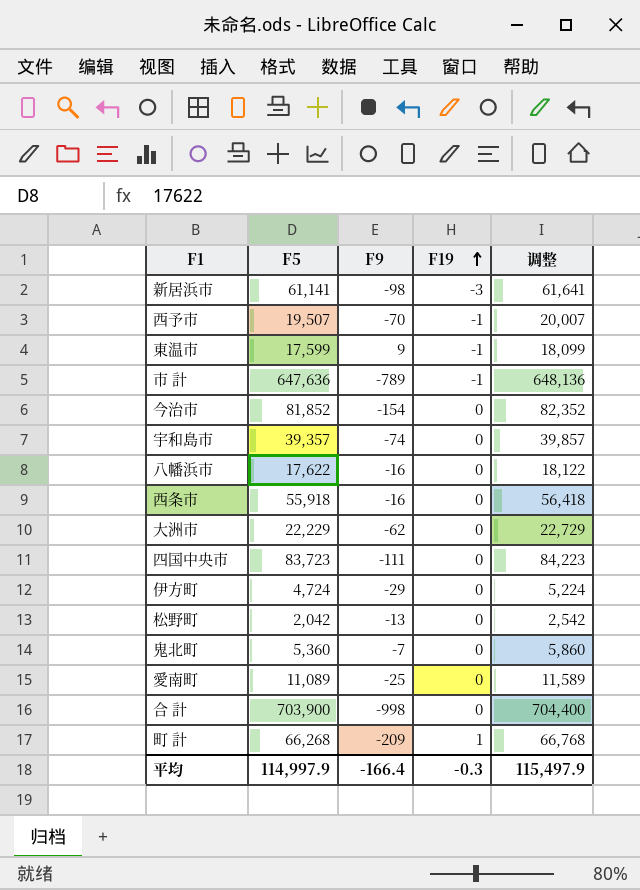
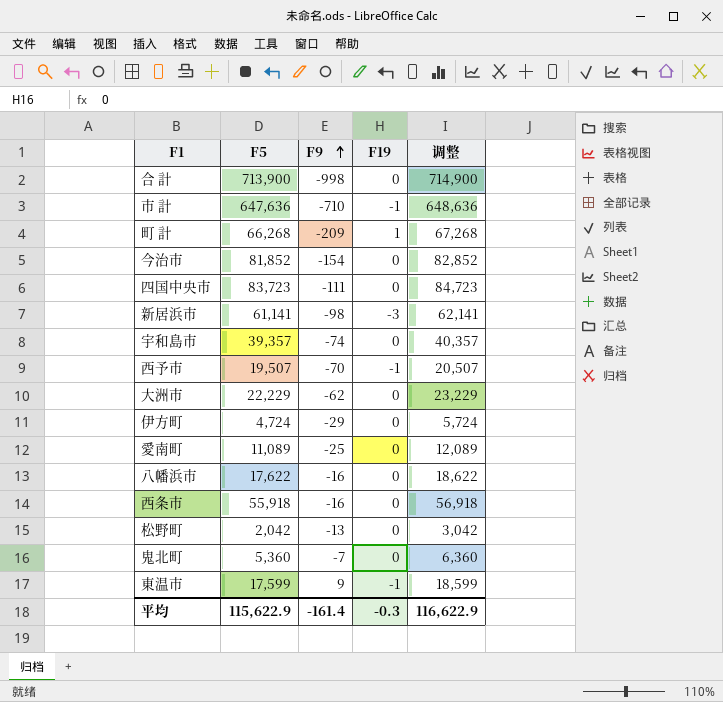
row order: F19 ascending -> F9 ascending
column 调整 | formula: [F5] + 500 -> [F5] + 1000
合 計 | F5: 703,900 -> 713,900
市 計 | F9: -789 -> -710
平均 | F5: 114,997.9 -> 115,622.9
平均 | F9: -166.4 -> -161.4
平均 | 调整: 115,497.9 -> 116,622.9

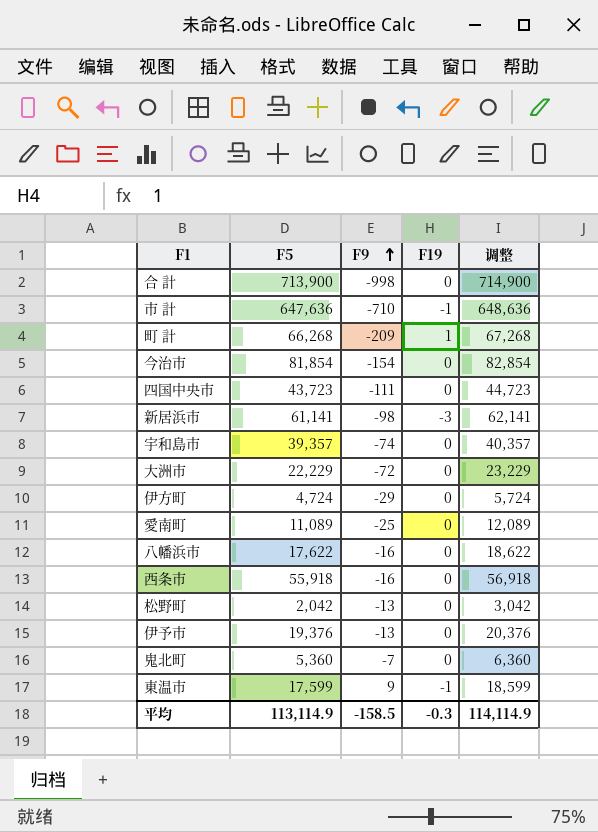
row 西予市: 19,507 | -70 | -1 | 20,507 -> none
今治市 | F5: 81,852 -> 81,854
今治市 | 调整: 82,852 -> 82,854
四国中央市 | F5: 83,723 -> 43,723
四国中央市 | 调整: 84,723 -> 44,723
大洲市 | F9: -62 -> -72
row 伊予市: none -> 19,376 | -13 | 0 | 20,376
平均 | F5: 115,622.9 -> 113,114.9
平均 | F9: -161.4 -> -158.5
平均 | 调整: 116,622.9 -> 114,114.9

